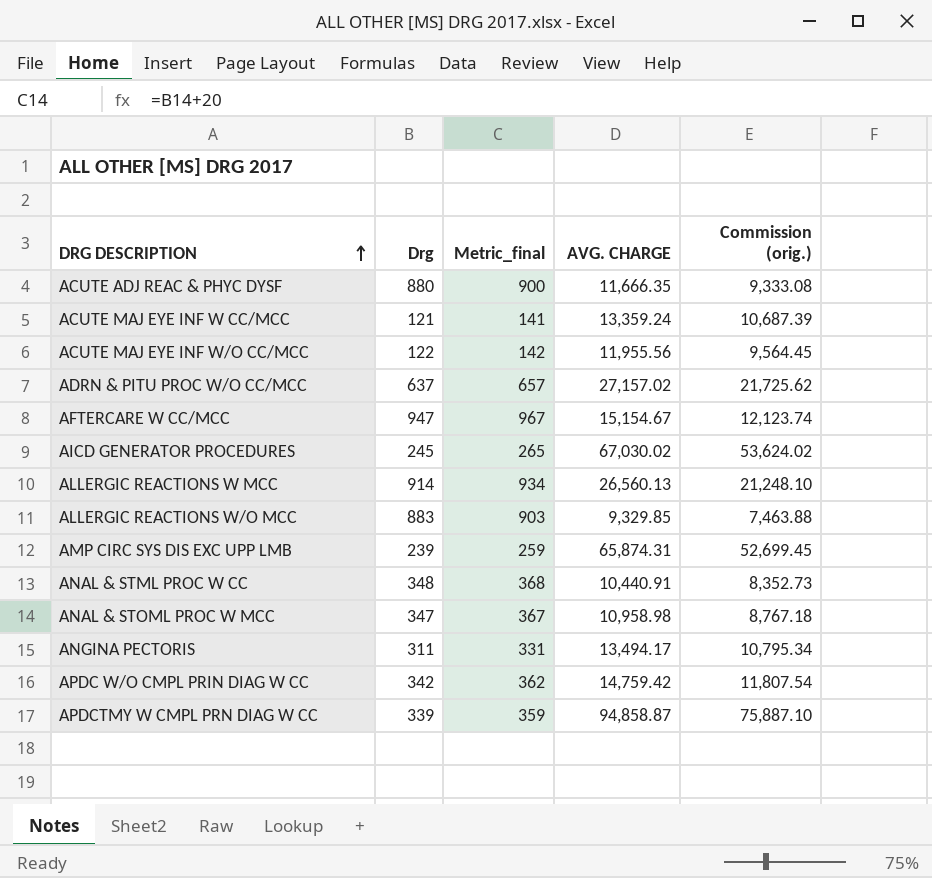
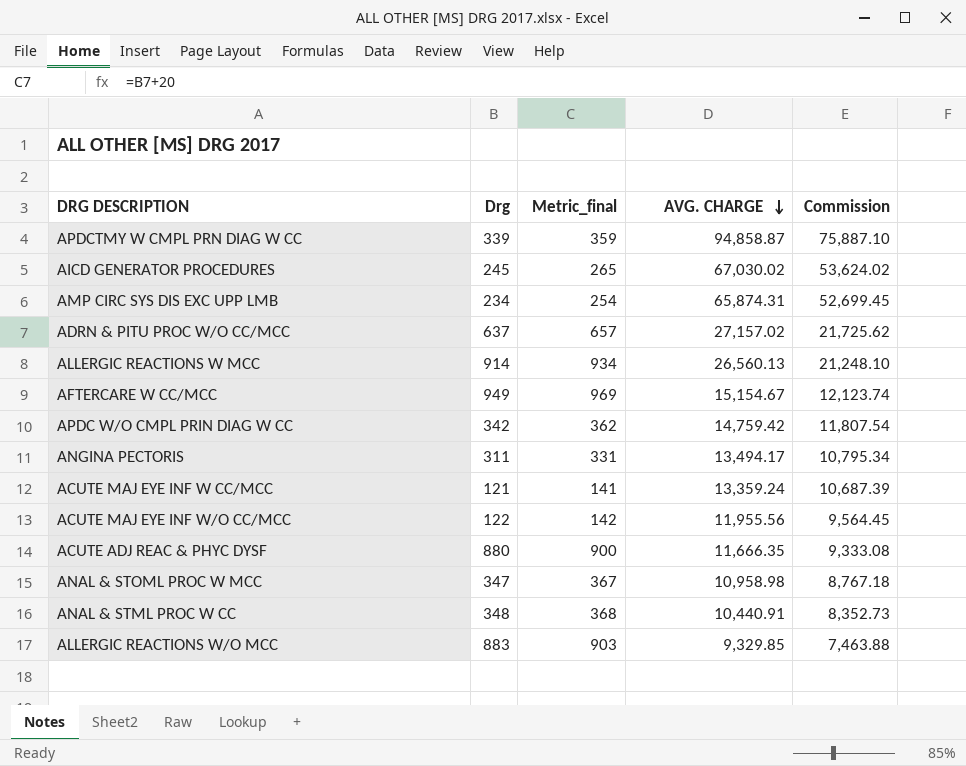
row order: DRG DESCRIPTION ascending -> AVG. CHARGE descending
column name: Commission (orig.) -> Commission
AMP CIRC SYS DIS EXC UPP LMB | Drg: 239 -> 234
AMP CIRC SYS DIS EXC UPP LMB | Metric_final: 259 -> 254
AFTERCARE W CC/MCC | Drg: 947 -> 949
AFTERCARE W CC/MCC | Metric_final: 967 -> 969

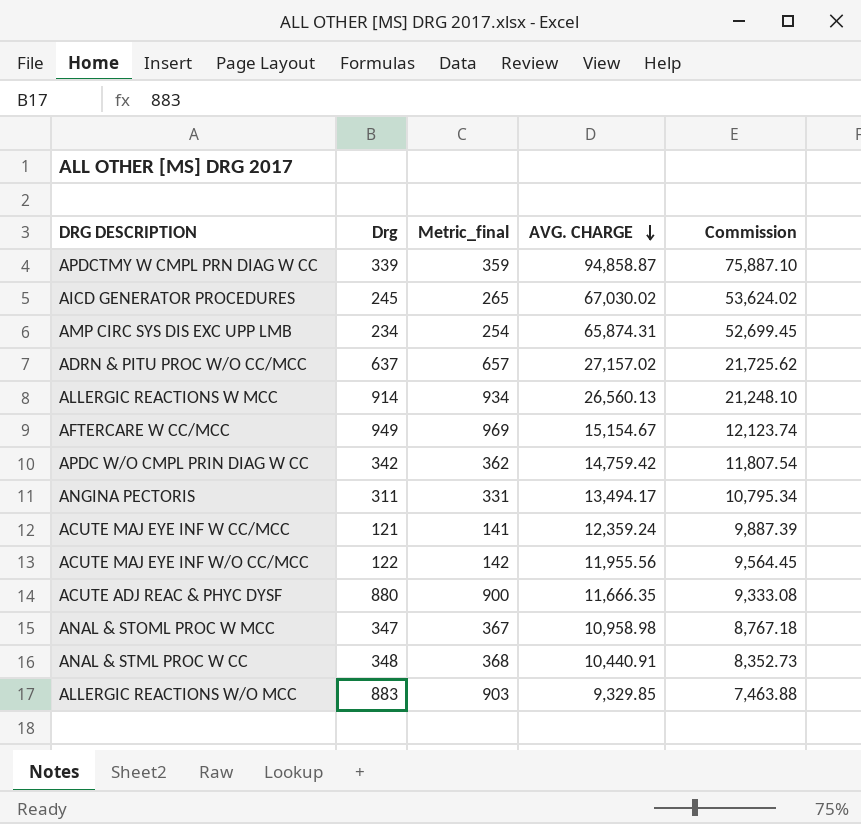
ACUTE MAJ EYE INF W CC/MCC | AVG. CHARGE: 13,359.24 -> 12,359.24
ACUTE MAJ EYE INF W CC/MCC | Commission: 10,687.39 -> 9,887.39

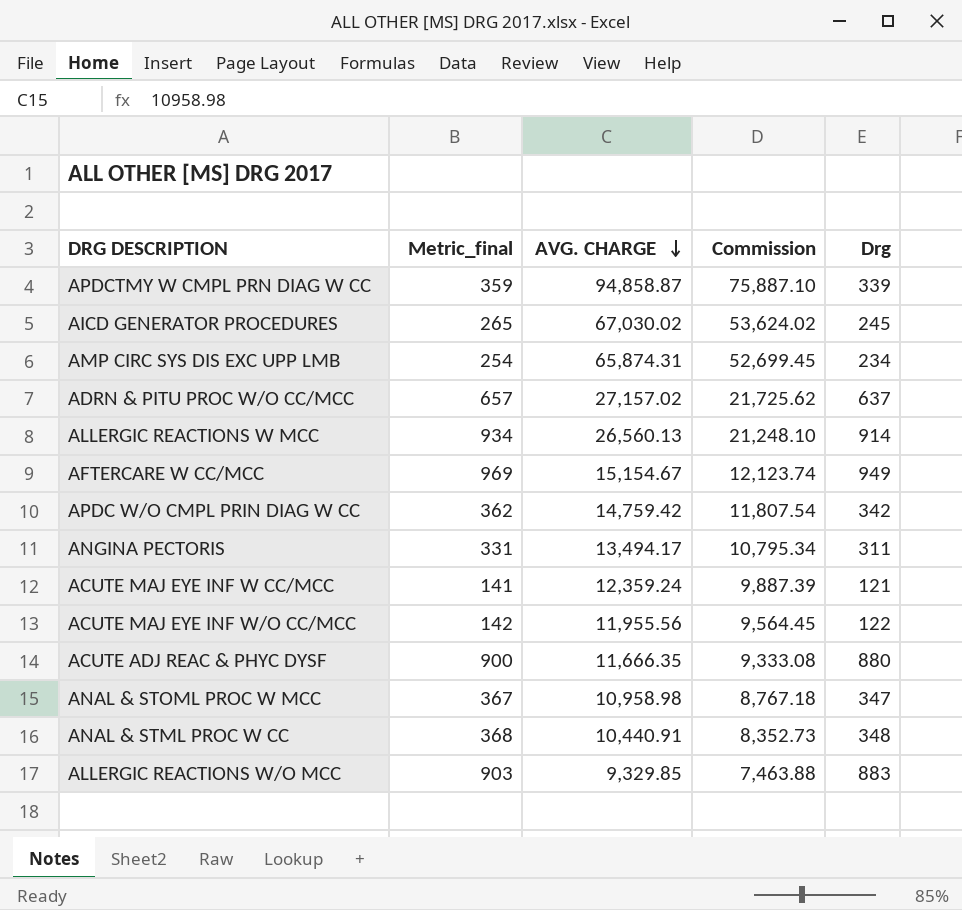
column Drg | position: 2 -> 5

